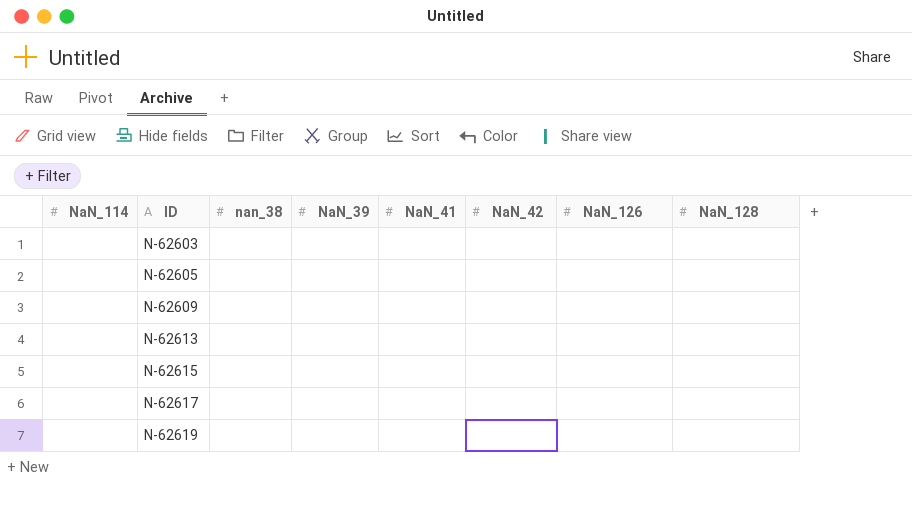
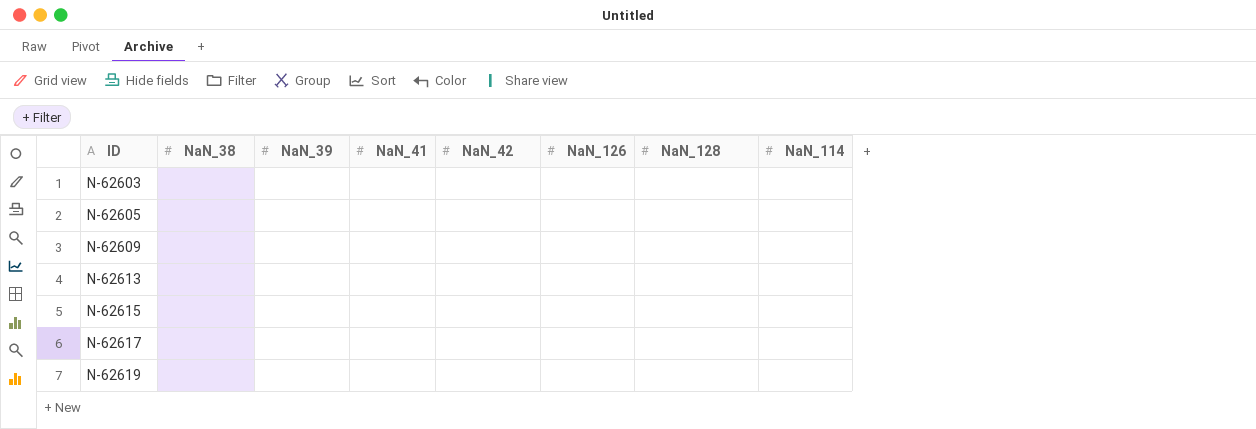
column name: nan_38 -> NaN_38
column NaN_114 | position: 1 -> 8

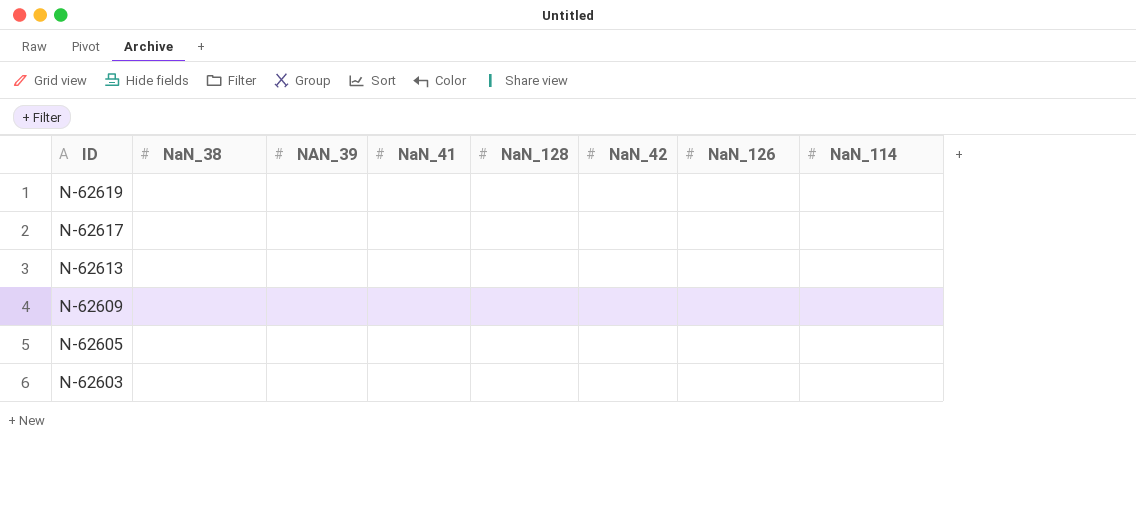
row order: ID ascending -> ID descending
column name: NaN_39 -> NAN_39
column NaN_128 | position: 7 -> 5
row N-62615: none | none | none | none | none | none | none -> none

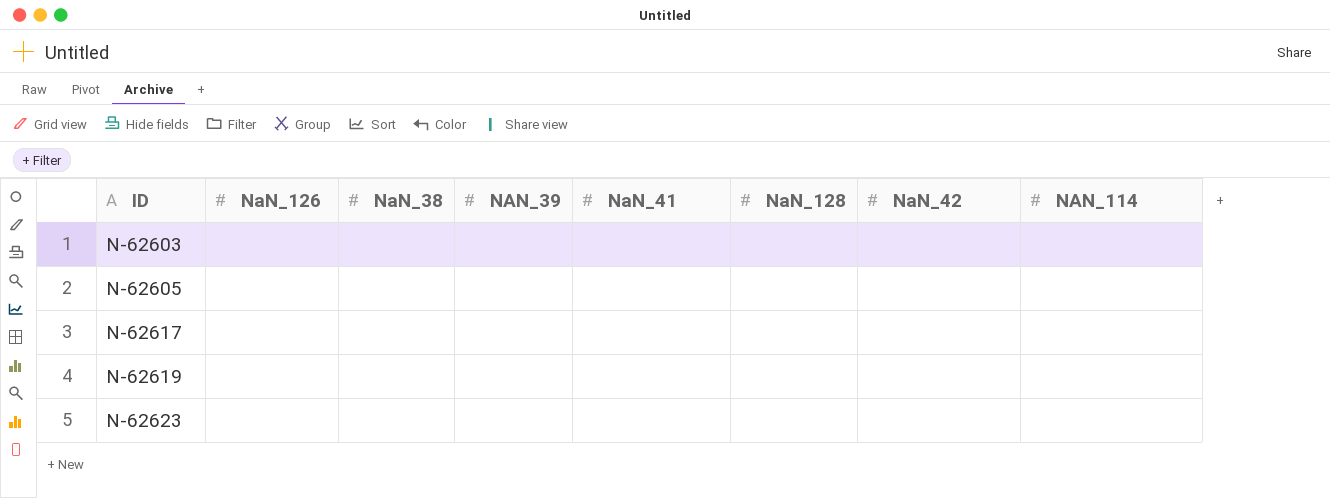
row order: ID descending -> ID ascending
column NaN_126 | position: 7 -> 2
column name: NaN_114 -> NAN_114
row N-62613: none | none | none | none | none | none | none -> none
row N-62609: none | none | none | none | none | none | none -> none
row N-62623: none -> none | none | none | none | none | none | none

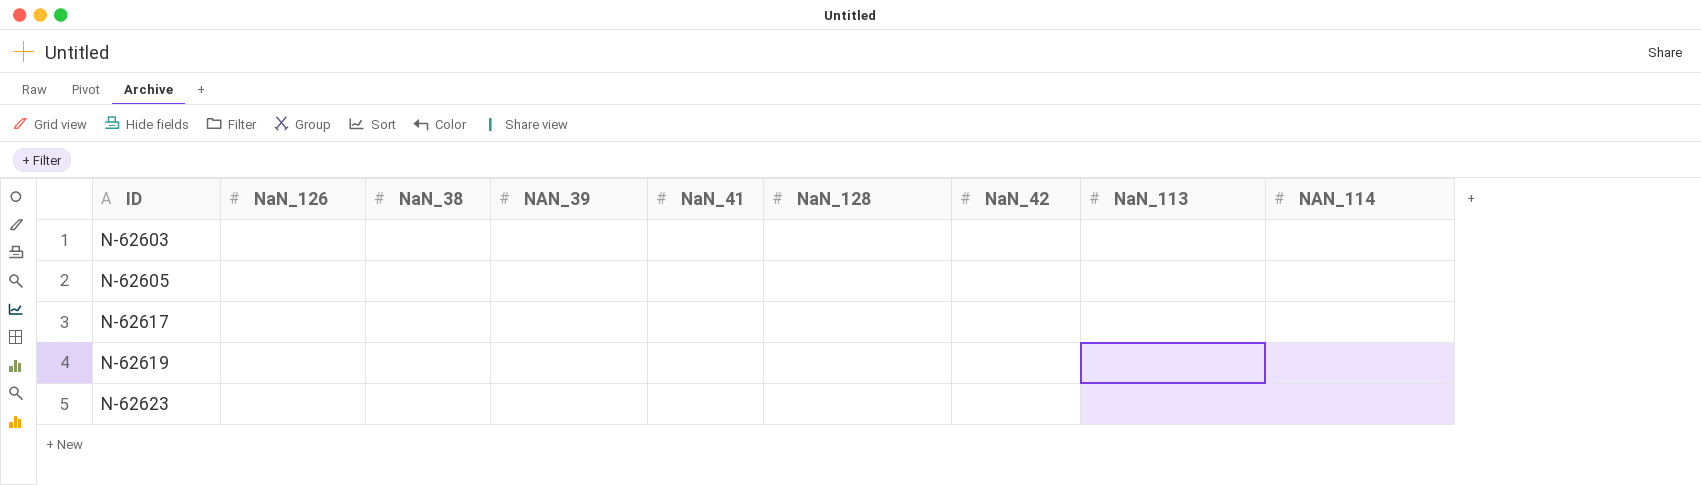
column NaN_113 | position: none -> 8

